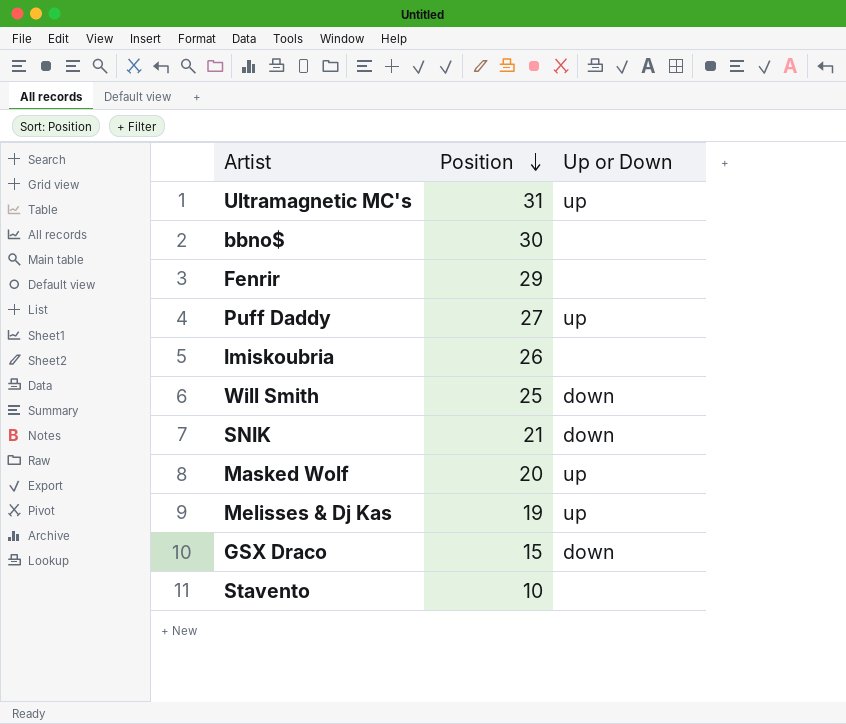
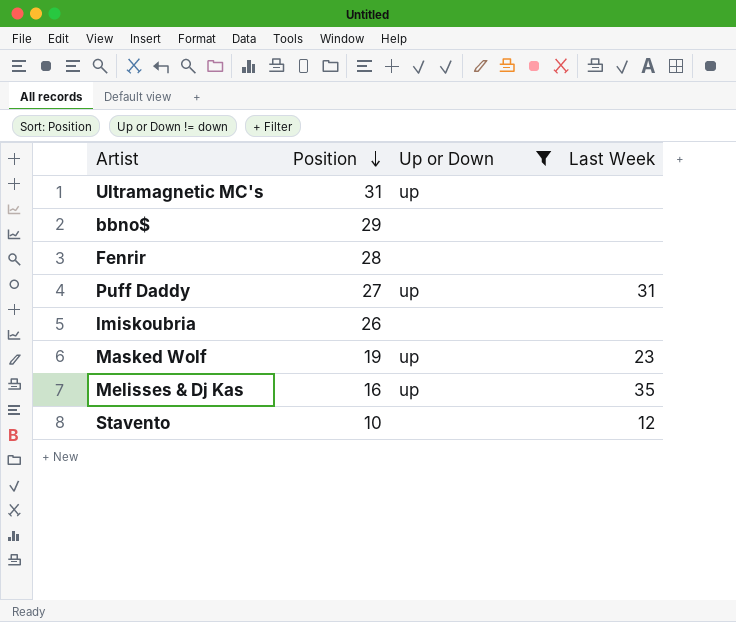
filter: none -> Up or Down != down
column Last Week | position: none -> 4
bbno$ | Position: 30 -> 29
Fenrir | Position: 29 -> 28
Masked Wolf | Position: 20 -> 19
Melisses & Dj Kas | Position: 19 -> 16

